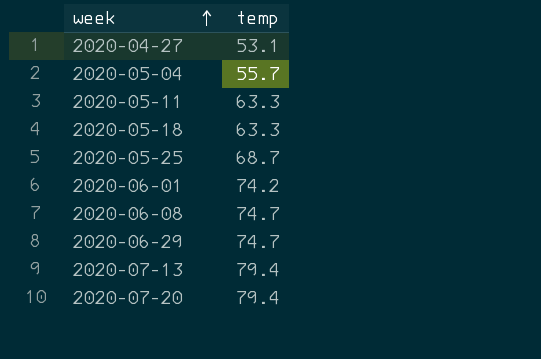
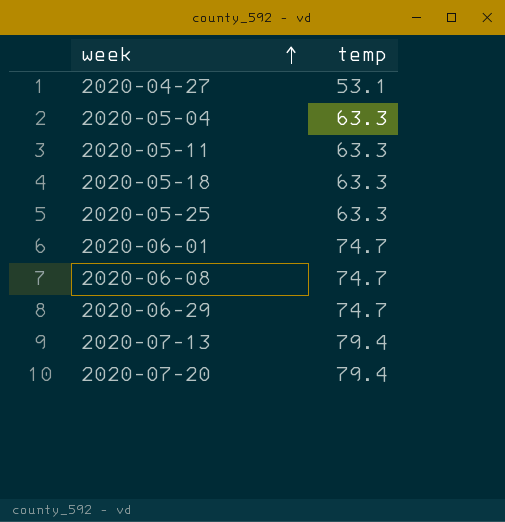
2020-05-04 | temp: 55.7 -> 63.3
2020-05-25 | temp: 68.7 -> 63.3
2020-06-01 | temp: 74.2 -> 74.7

